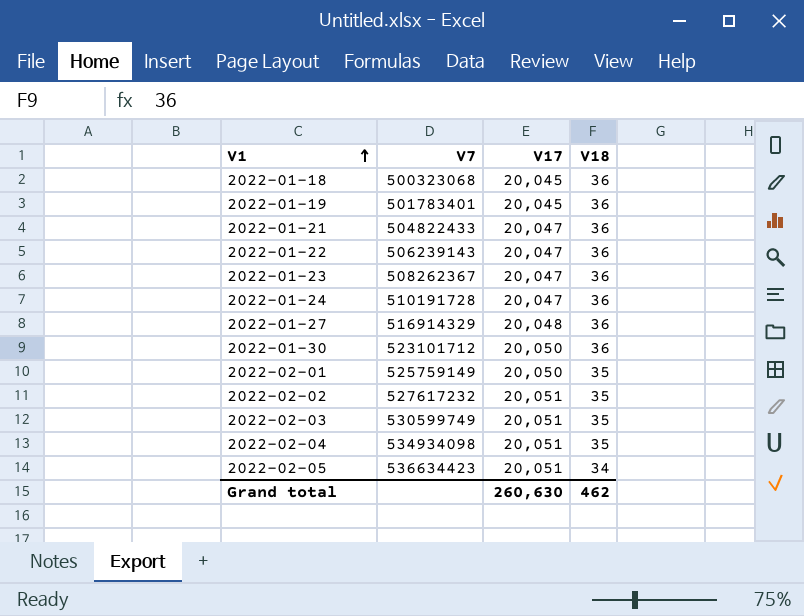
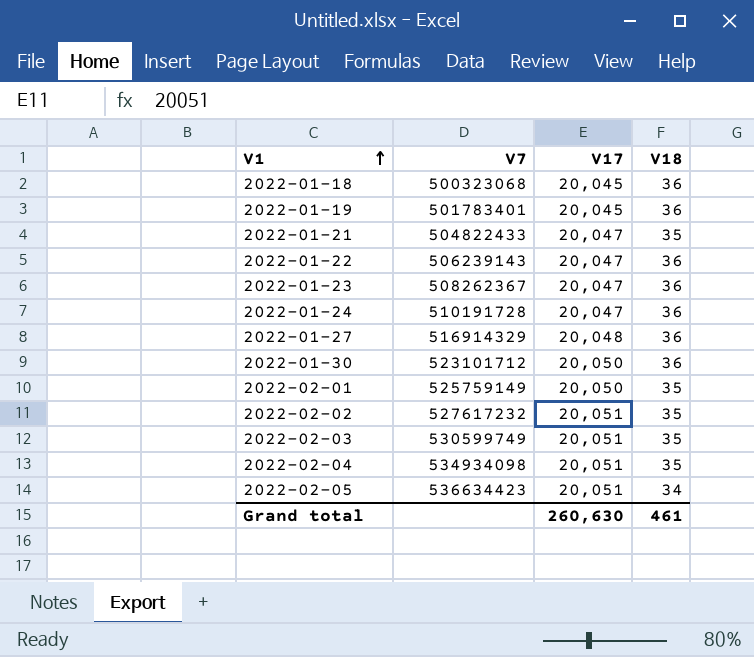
2022-01-21 | V18: 36 -> 35
Grand total | V18: 462 -> 461

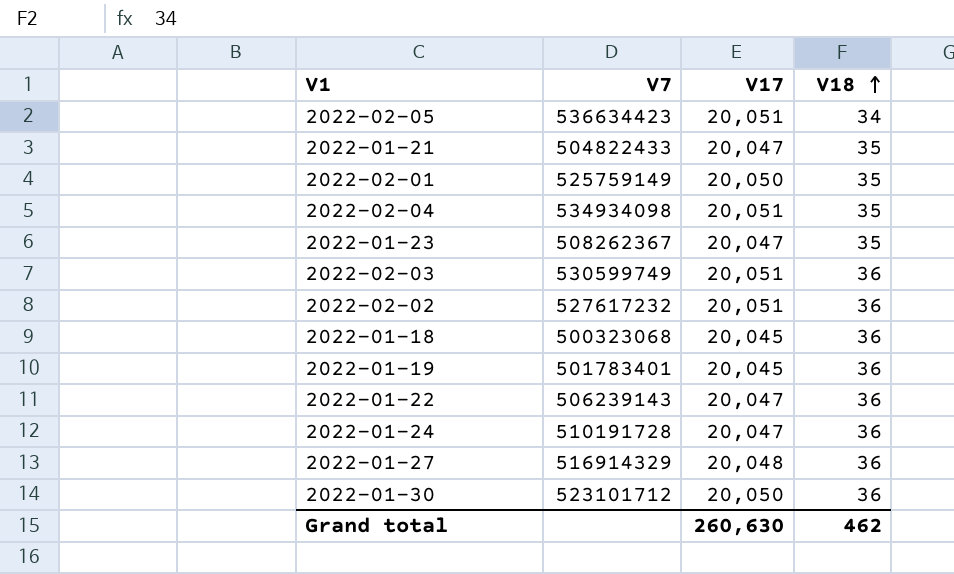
row order: V1 ascending -> V18 ascending
2022-01-23 | V18: 36 -> 35
2022-02-03 | V18: 35 -> 36
2022-02-02 | V18: 35 -> 36
Grand total | V18: 461 -> 462

